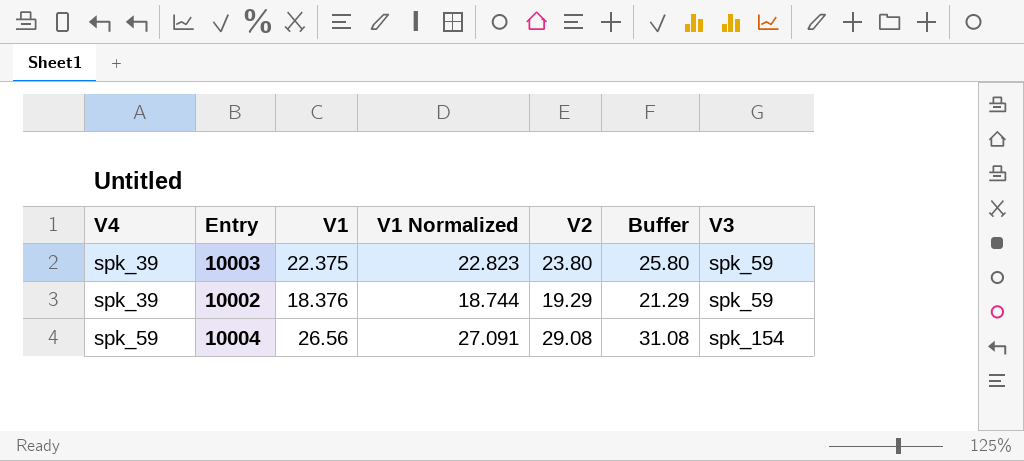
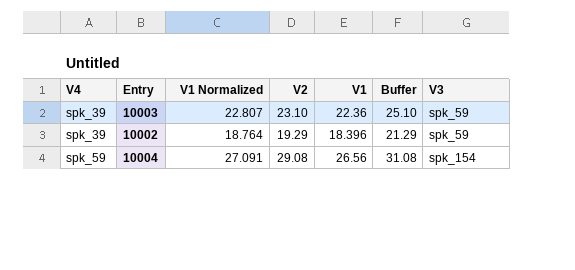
column V1 | position: 3 -> 5
10003 | V1 Normalized: 22.823 -> 22.807
10003 | V2: 23.80 -> 23.10
10003 | V1: 22.375 -> 22.36
10003 | Buffer: 25.80 -> 25.10
10002 | V1 Normalized: 18.744 -> 18.764
10002 | V1: 18.376 -> 18.396

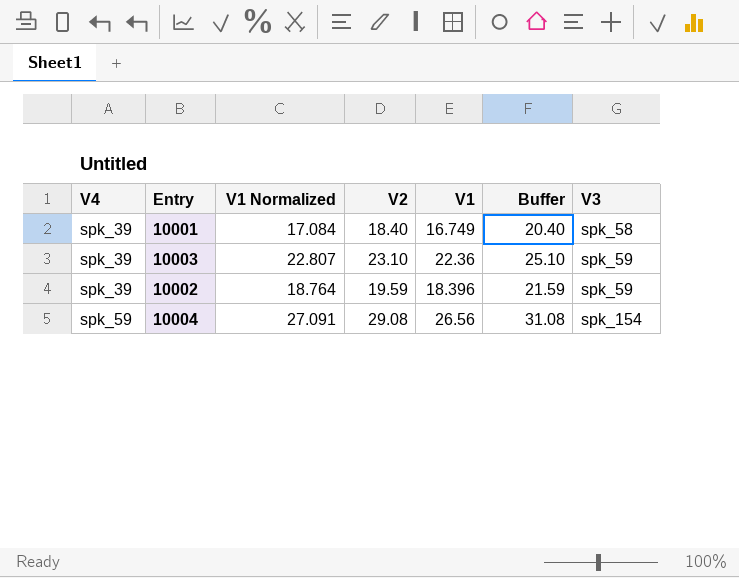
row 10001: none -> spk_39 | 17.084 | 18.40 | 16.749 | 20.40 | spk_58
10002 | V2: 19.29 -> 19.59
10002 | Buffer: 21.29 -> 21.59

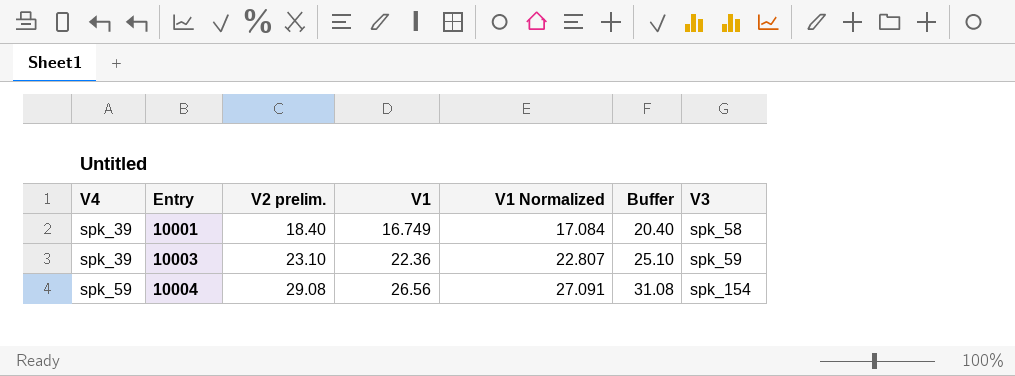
column name: V2 -> V2 prelim.
column V1 Normalized | position: 3 -> 5
row 10002: spk_39 | 18.764 | 19.59 | 18.396 | 21.59 | spk_59 -> none

